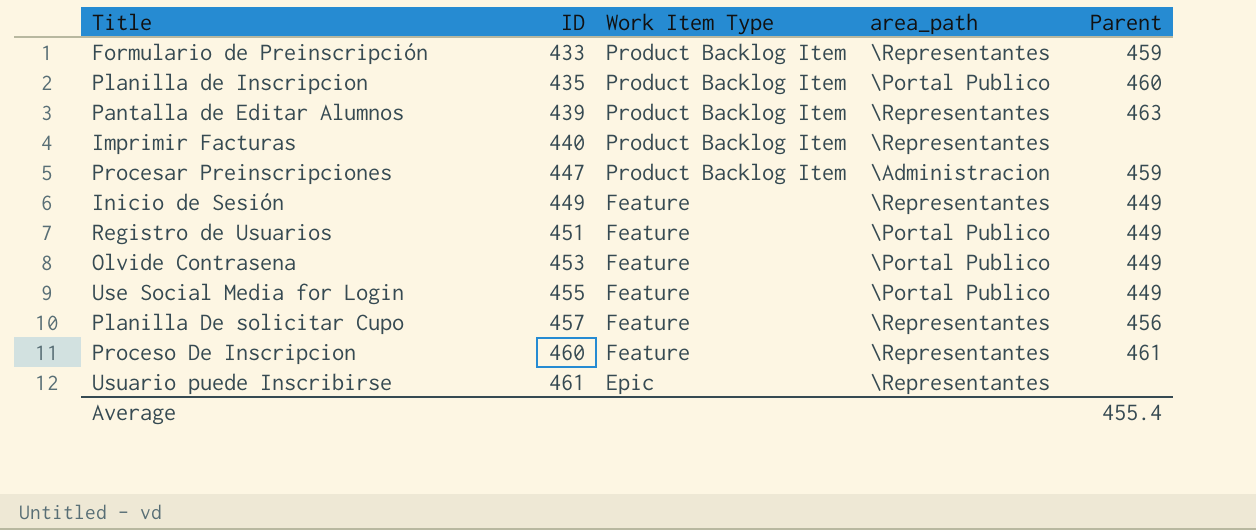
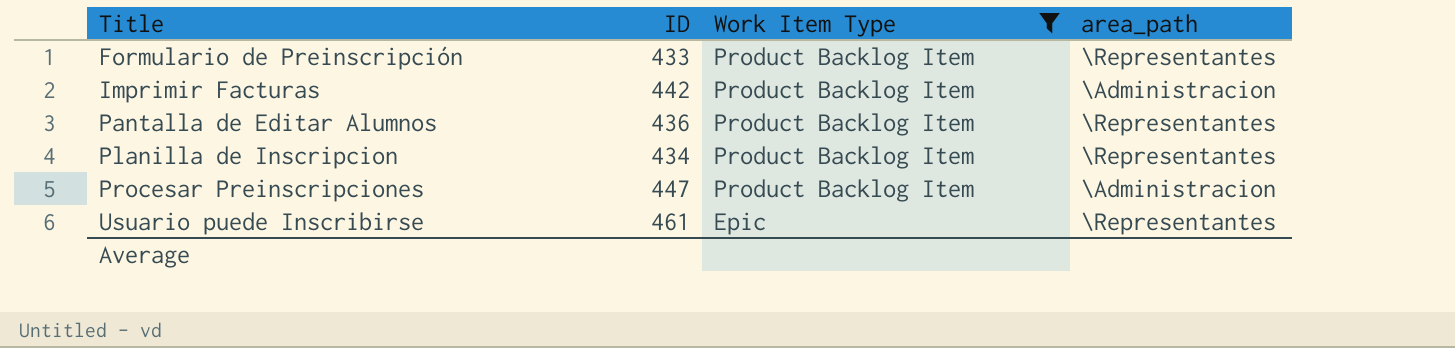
filter: none -> Work Item Type != Feature
row order: ID ascending -> Title ascending
column Parent | position: 5 -> none
Imprimir Facturas | ID: 440 -> 442
Imprimir Facturas | area_path: \Representantes -> \Administracion
Pantalla de Editar Alumnos | ID: 439 -> 436
Planilla de Inscripcion | ID: 435 -> 434
Planilla de Inscripcion | area_path: \Portal Publico -> \Representantes

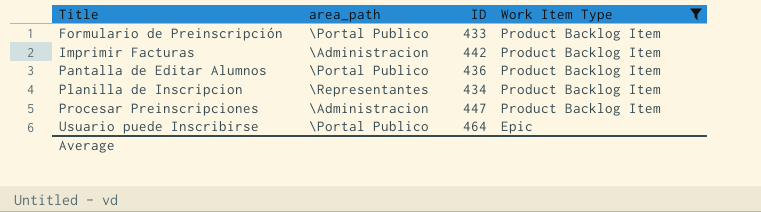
column area_path | position: 4 -> 2
Formulario de Preinscripción | area_path: \Representantes -> \Portal Publico
Pantalla de Editar Alumnos | area_path: \Representantes -> \Portal Publico
Usuario puede Inscribirse | area_path: \Representantes -> \Portal Publico
Usuario puede Inscribirse | ID: 461 -> 464

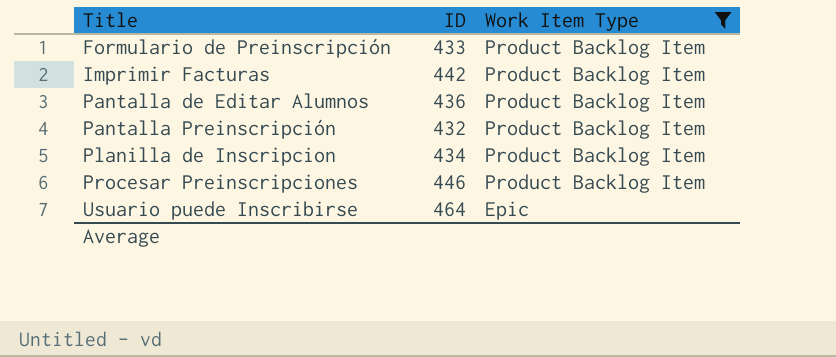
column area_path | position: 2 -> none
row Pantalla Preinscripción: none -> 432 | Product Backlog Item
Procesar Preinscripciones | ID: 447 -> 446

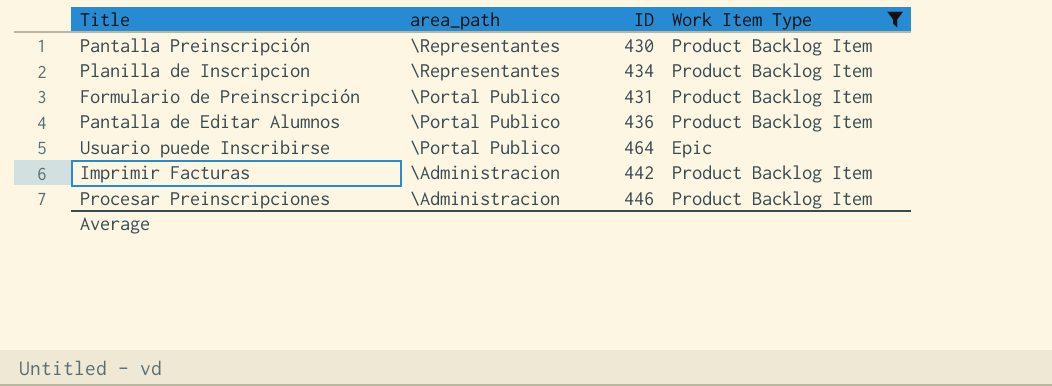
row order: Title ascending -> area_path descending
column area_path | position: none -> 2
Pantalla Preinscripción | ID: 432 -> 430
Formulario de Preinscripción | ID: 433 -> 431

